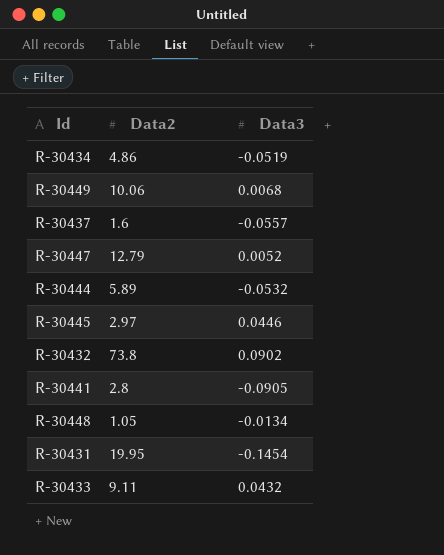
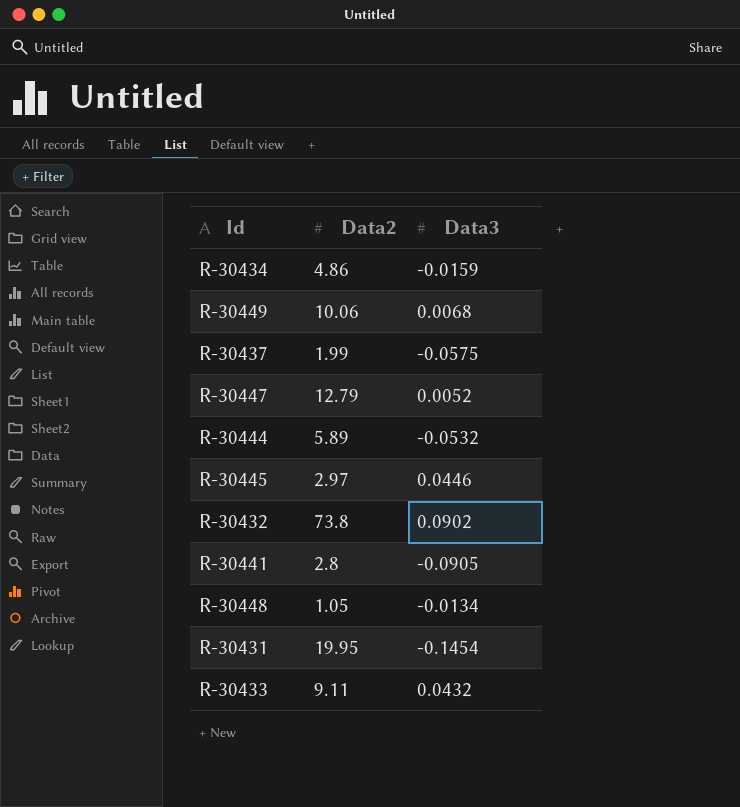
R-30434 | Data3: -0.0519 -> -0.0159
R-30437 | Data2: 1.6 -> 1.99
R-30437 | Data3: -0.0557 -> -0.0575

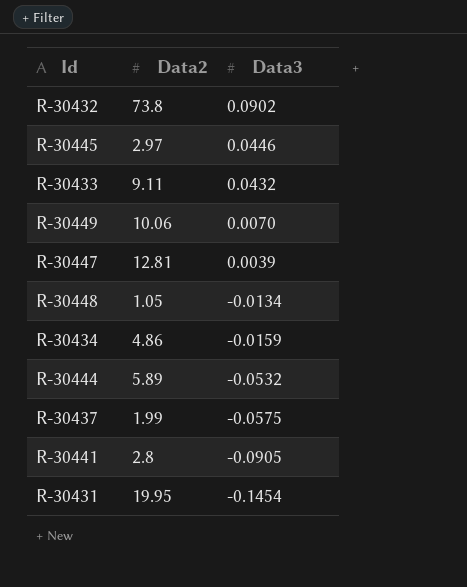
row order: none -> Data3 descending
R-30449 | Data3: 0.0068 -> 0.0070
R-30447 | Data2: 12.79 -> 12.81
R-30447 | Data3: 0.0052 -> 0.0039

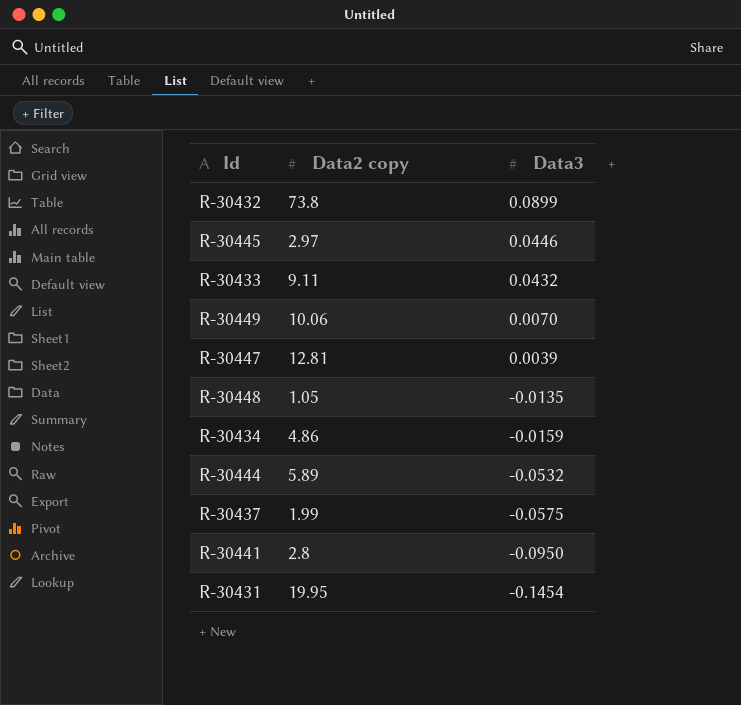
column name: Data2 -> Data2 copy
R-30432 | Data3: 0.0902 -> 0.0899
R-30448 | Data3: -0.0134 -> -0.0135
R-30441 | Data3: -0.0905 -> -0.0950

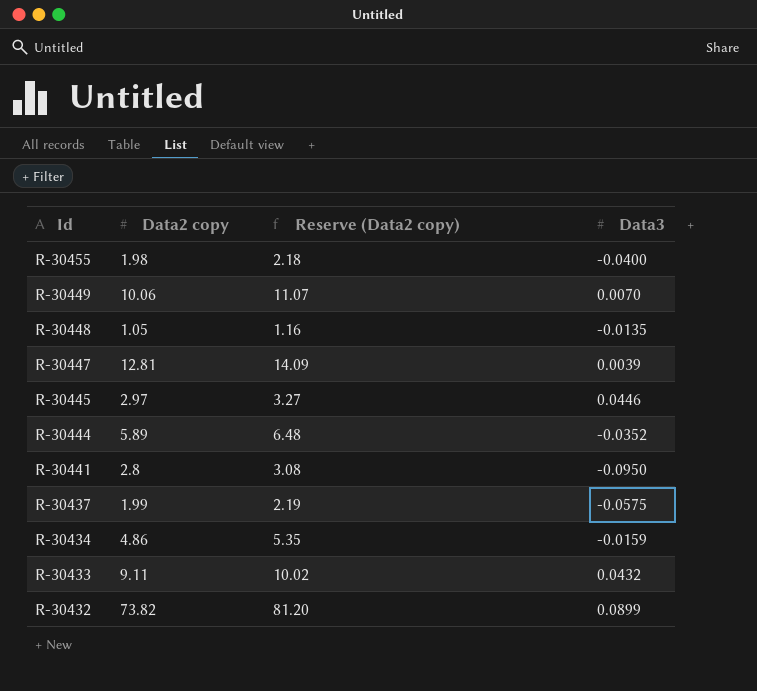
row order: Data3 descending -> Id descending
column Reserve (Data2 copy) | formula: none -> [Data2 copy] * 1.1
row R-30431: 19.95 | -0.1454 -> none
row R-30455: none -> 1.98 | 2.18 | -0.0400
R-30444 | Data3: -0.0532 -> -0.0352
R-30432 | Data2 copy: 73.8 -> 73.82

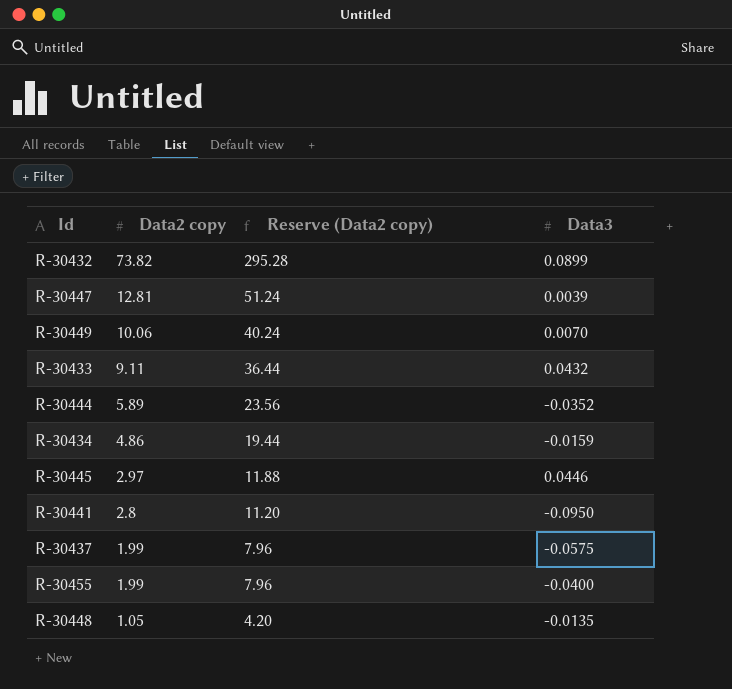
row order: Id descending -> Data2 copy descending
column Reserve (Data2 copy) | formula: [Data2 copy] * 1.1 -> [Data2 copy] * 4
R-30455 | Data2 copy: 1.98 -> 1.99

